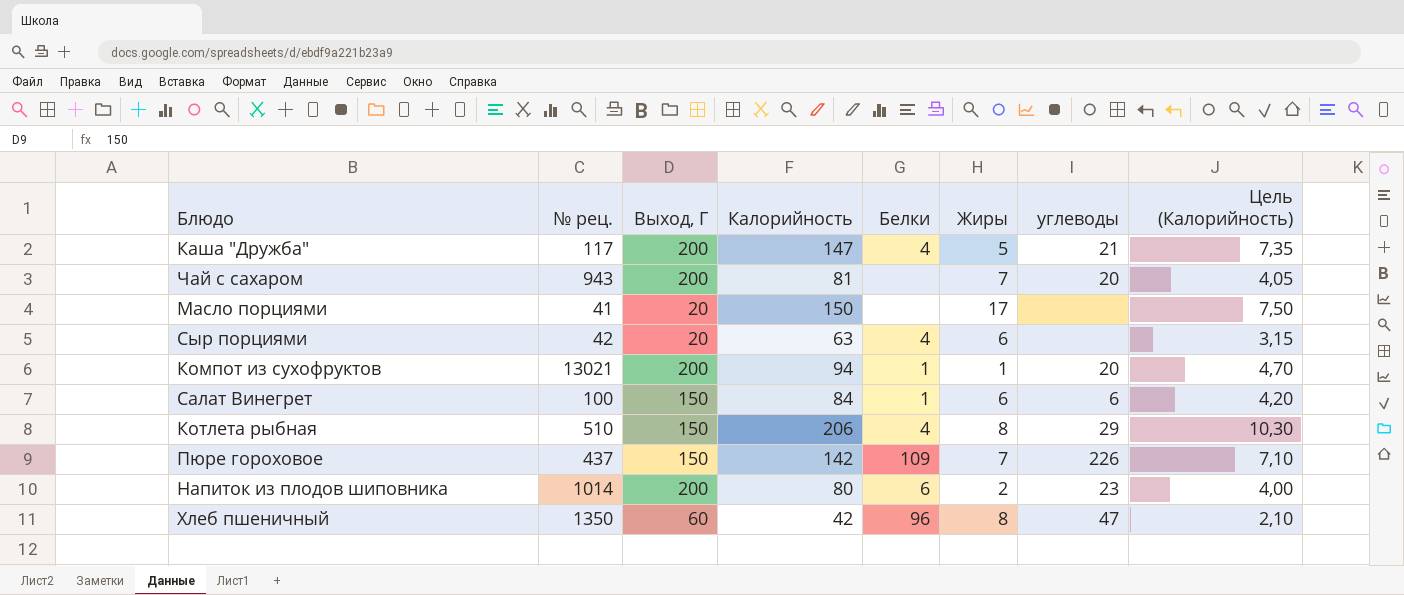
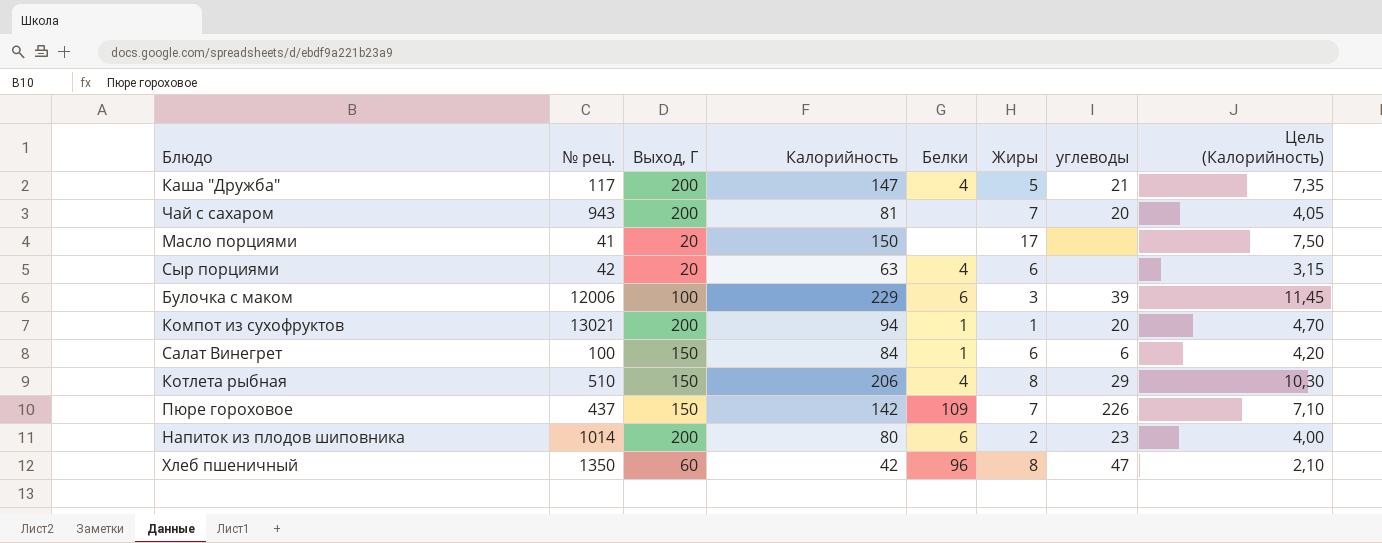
row Булочка с маком: none -> 12006 | 100 | 229 | 6 | 3 | 39 | 11,45

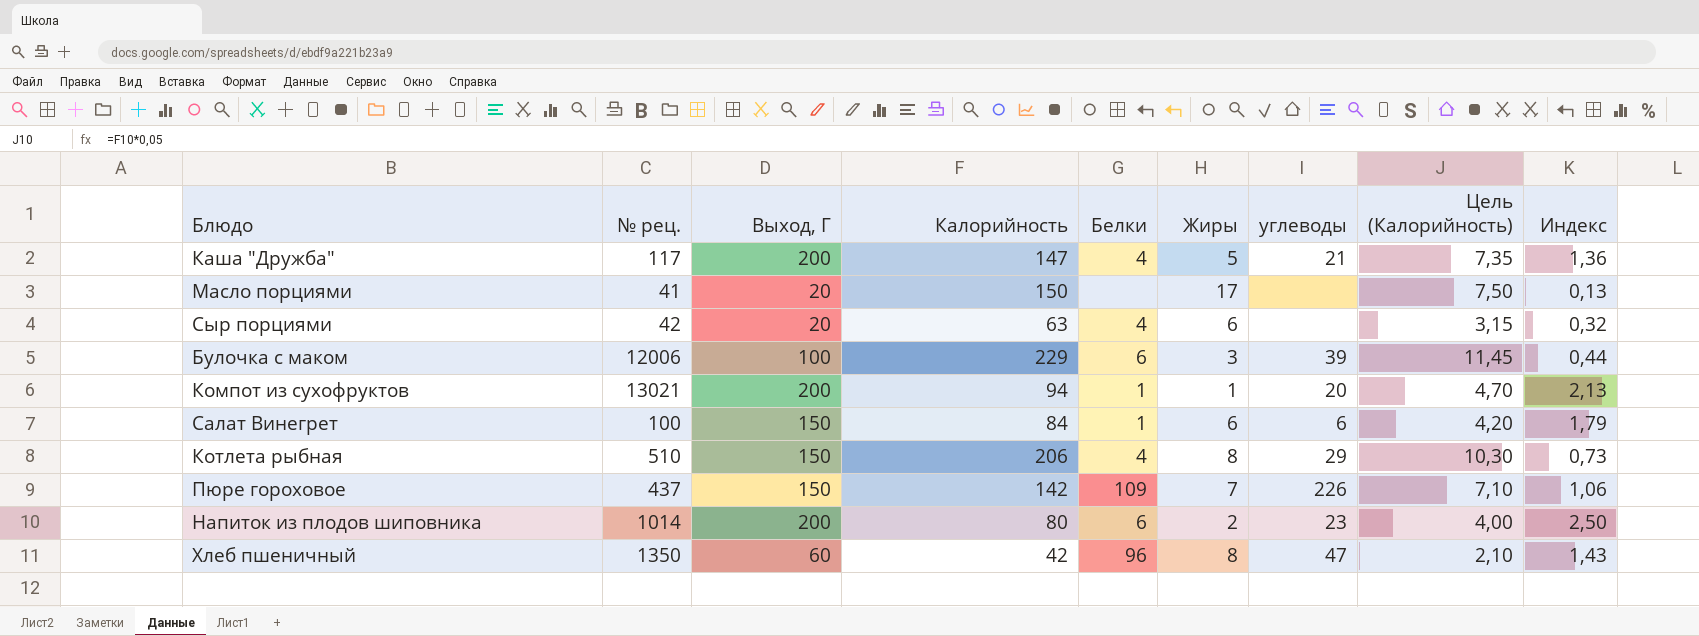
column Индекс | formula: none -> [Выход, Г] / [Калорийность]
row Чай с сахаром: 943 | 200 | 81 | none | 7 | 20 | 4,05 -> none

